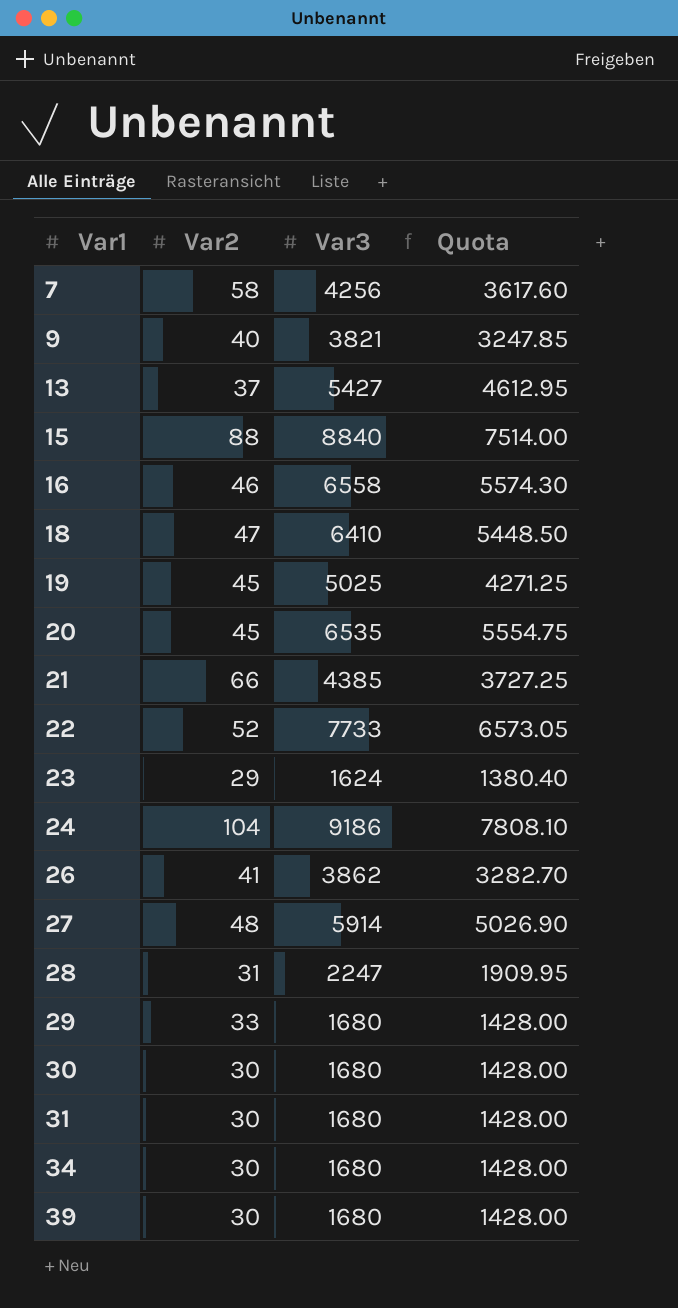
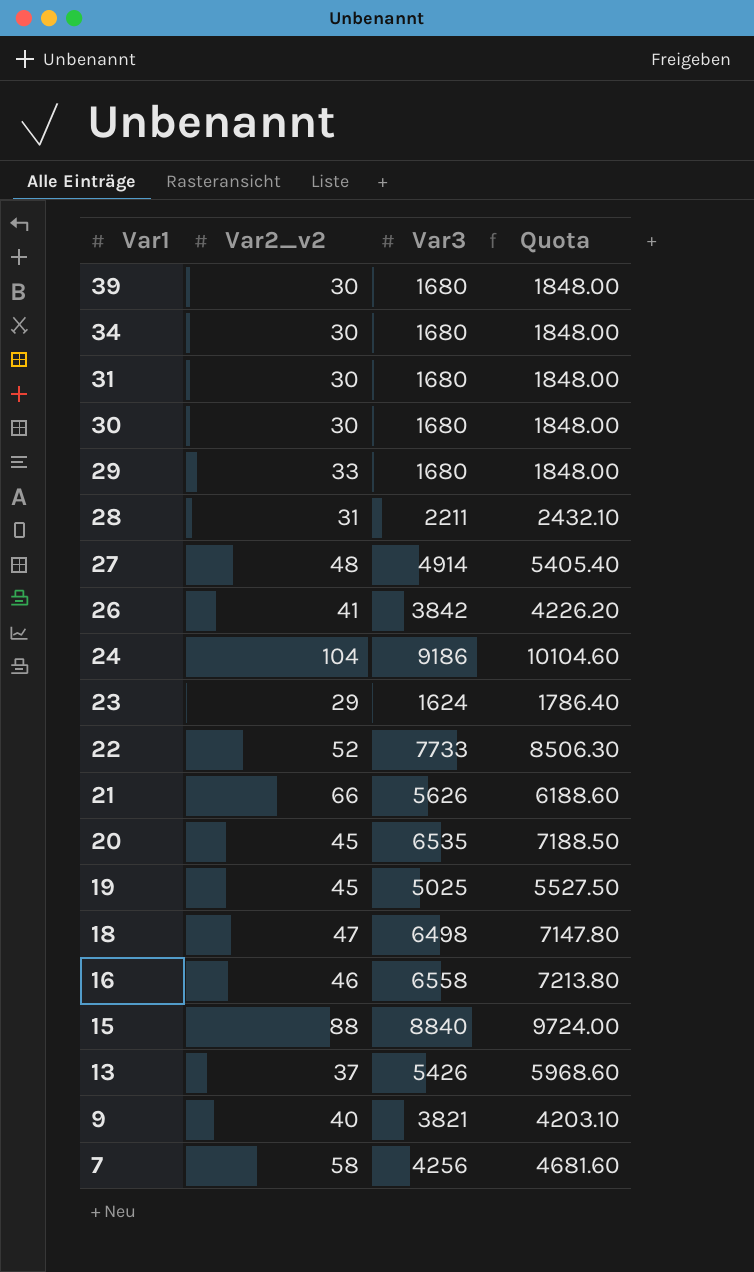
row order: Var1 ascending -> Var1 descending
column name: Var2 -> Var2_v2
column Quota | formula: [Var3] * 0.85 -> [Var3] * 1.1
28 | Var3: 2247 -> 2211
27 | Var3: 5914 -> 4914
26 | Var3: 3862 -> 3842
21 | Var3: 4385 -> 5626
18 | Var3: 6410 -> 6498
13 | Var3: 5427 -> 5426

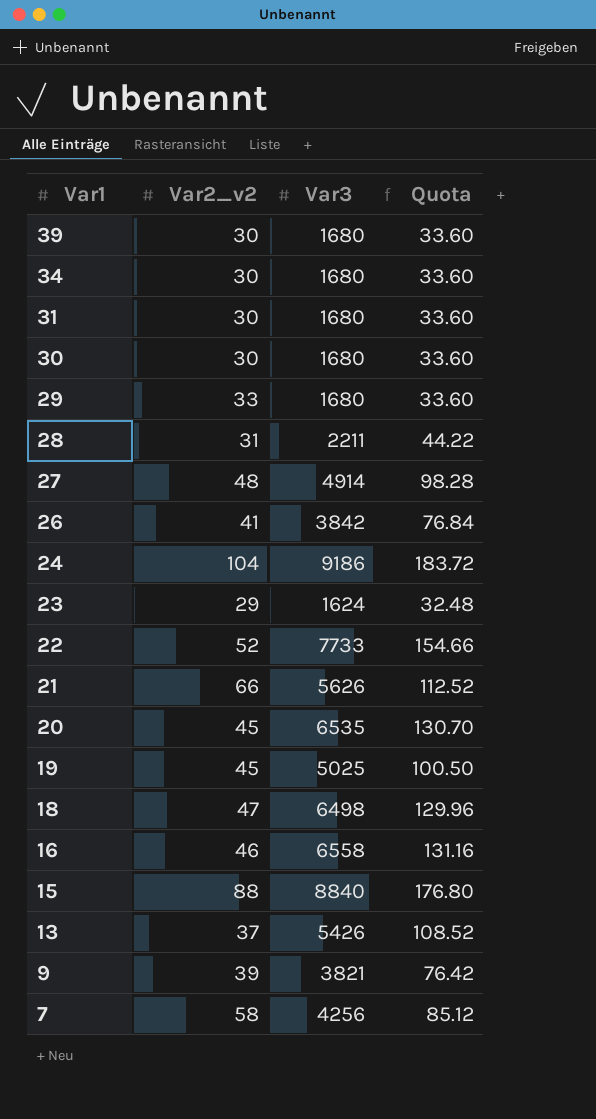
column Quota | formula: [Var3] * 1.1 -> [Var3] * 0.02
9 | Var2_v2: 40 -> 39

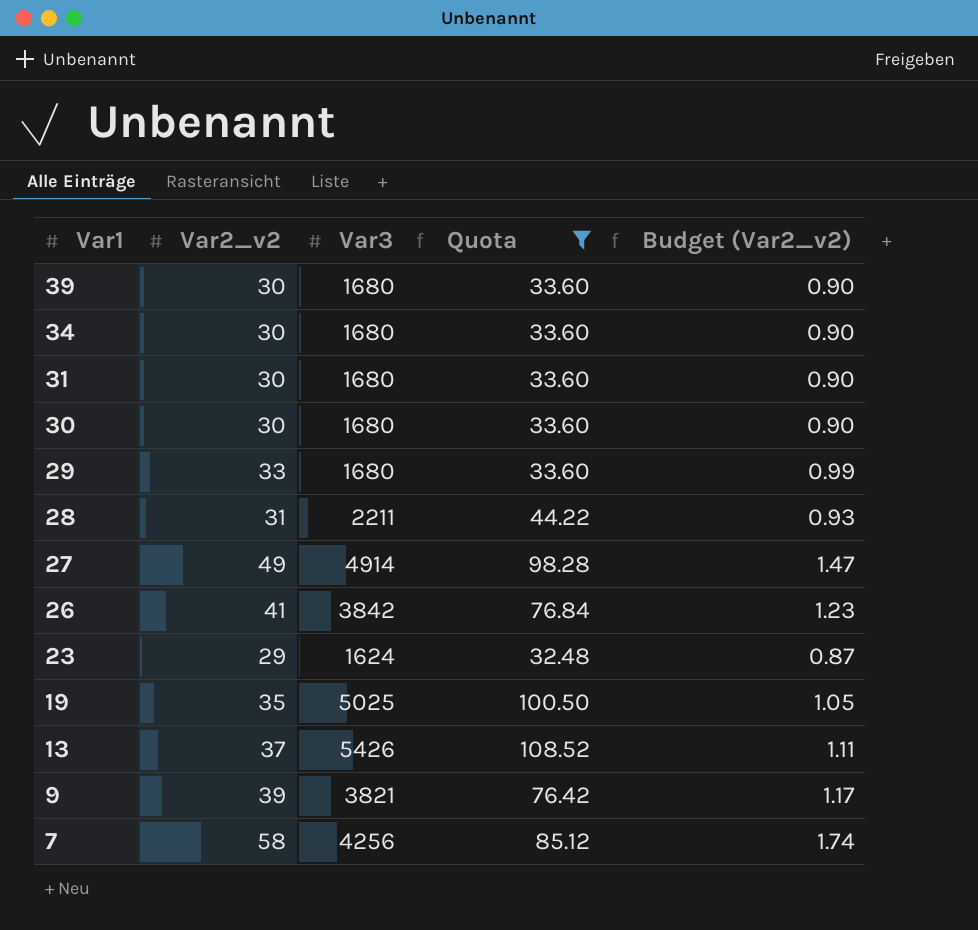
filter: none -> Quota <= 108.52
column Budget (Var2_v2) | formula: none -> [Var2_v2] * 0.03
27 | Var2_v2: 48 -> 49
19 | Var2_v2: 45 -> 35

